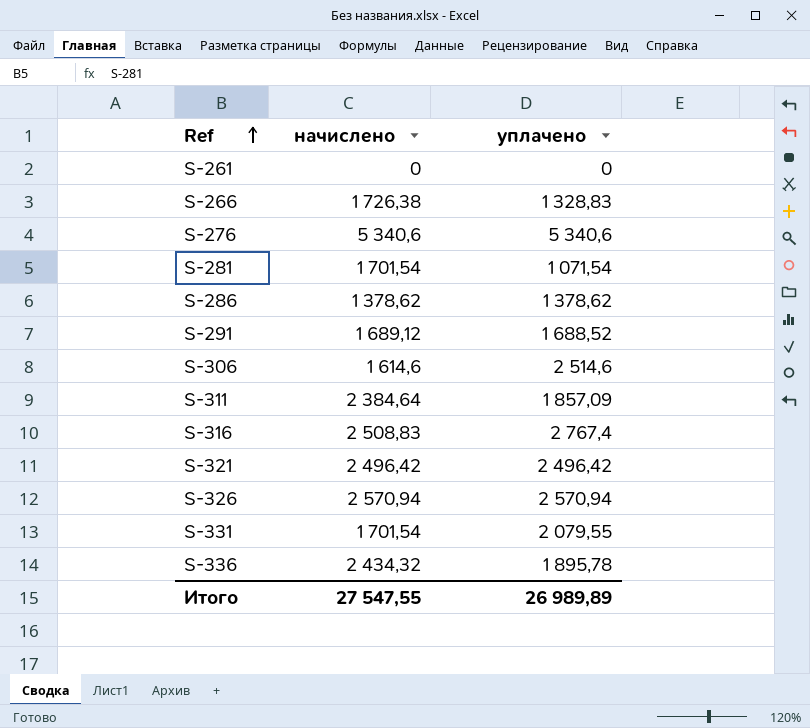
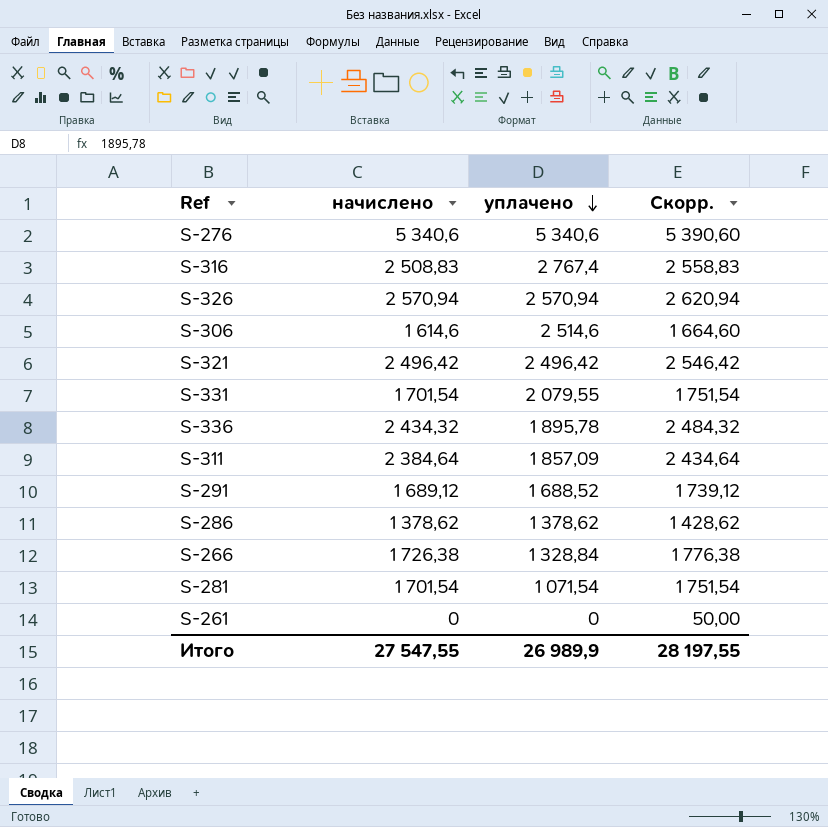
row order: Ref ascending -> уплачено descending
column Скорр. | formula: none -> [начислено] + 50
S-266 | уплачено: 1 328,83 -> 1 328,84
Итого | уплачено: 26 989,89 -> 26 989,9

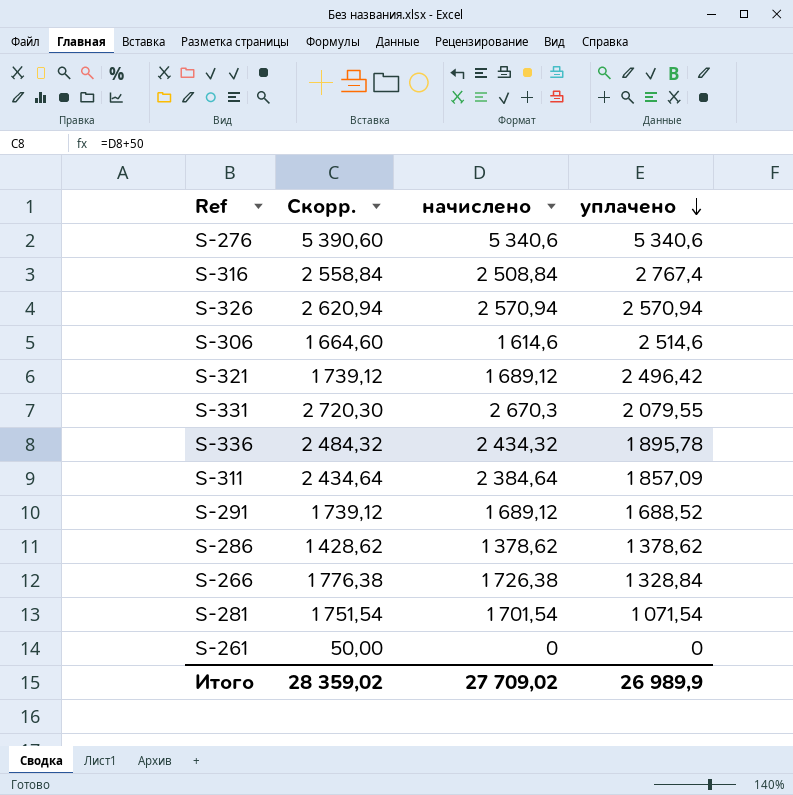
column Скорр. | position: 4 -> 2
S-316 | Скорр.: 2 558,83 -> 2 558,84
S-316 | начислено: 2 508,83 -> 2 508,84
S-321 | Скорр.: 2 546,42 -> 1 739,12
S-321 | начислено: 2 496,42 -> 1 689,12
S-331 | Скорр.: 1 751,54 -> 2 720,30
S-331 | начислено: 1 701,54 -> 2 670,3
Итого | Скорр.: 28 197,55 -> 28 359,02
Итого | начислено: 27 547,55 -> 27 709,02

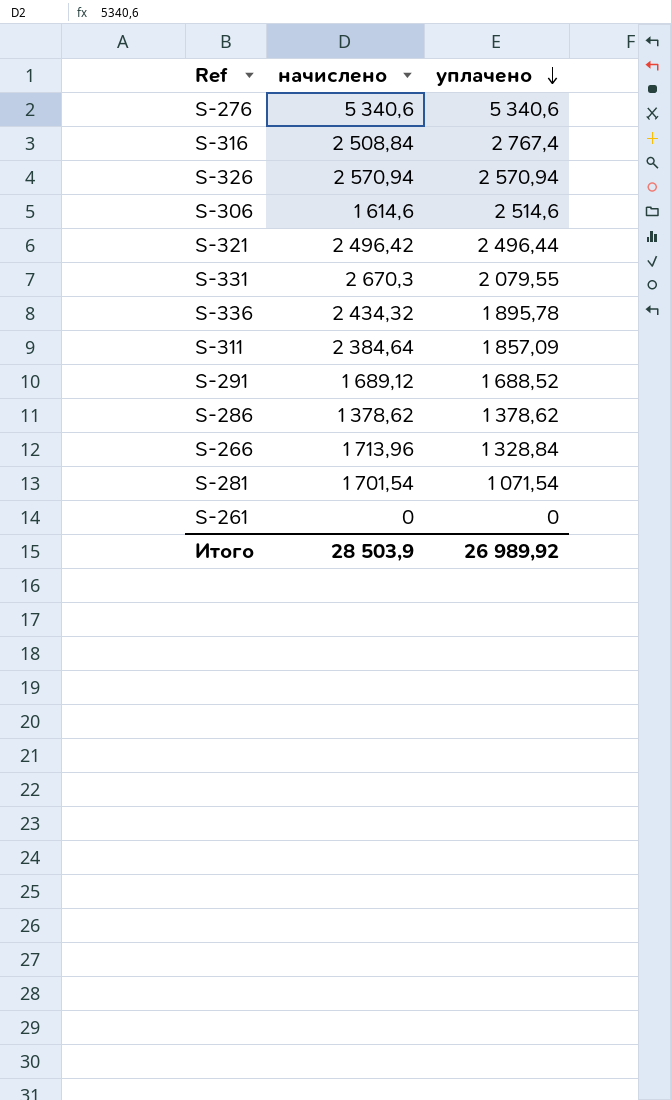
column Скорр. | formula: [начислено] + 50 -> none
S-321 | начислено: 1 689,12 -> 2 496,42
S-321 | уплачено: 2 496,42 -> 2 496,44
S-266 | начислено: 1 726,38 -> 1 713,96
Итого | начислено: 27 709,02 -> 28 503,9
Итого | уплачено: 26 989,9 -> 26 989,92

